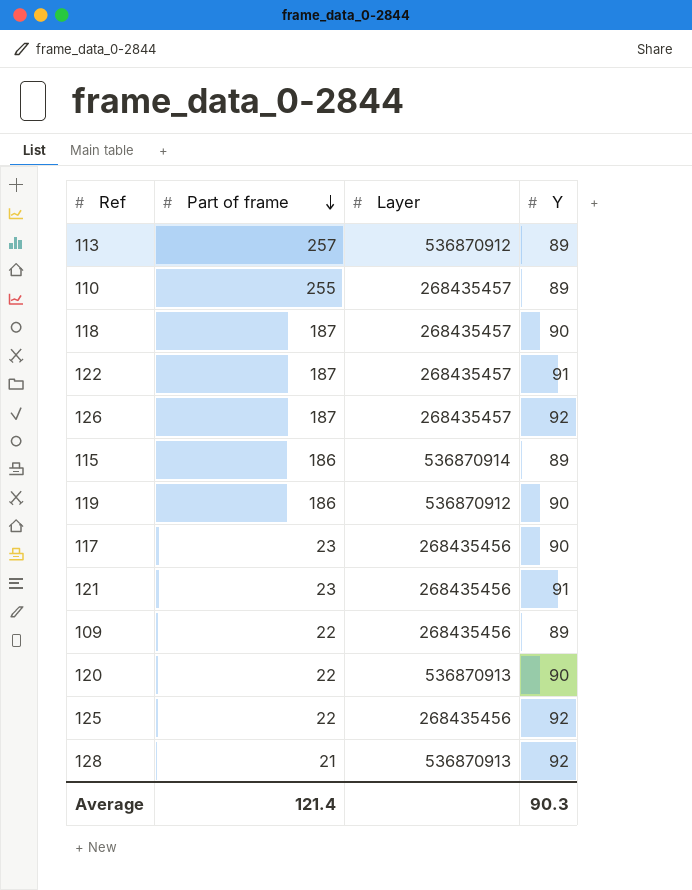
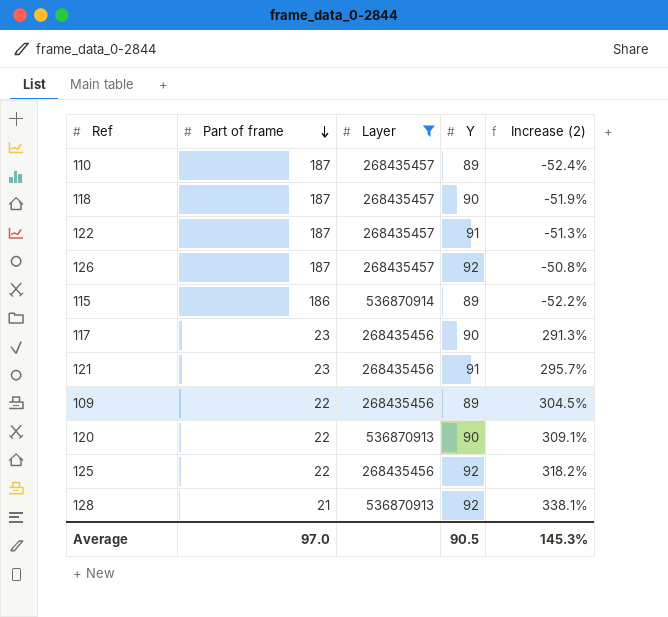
filter: none -> Layer != 536870912
column Increase (2) | formula: none -> ([Y] - [Part of frame]) / [Part of frame]
110 | Part of frame: 255 -> 187
Average | Part of frame: 121.4 -> 97.0
Average | Y: 90.3 -> 90.5

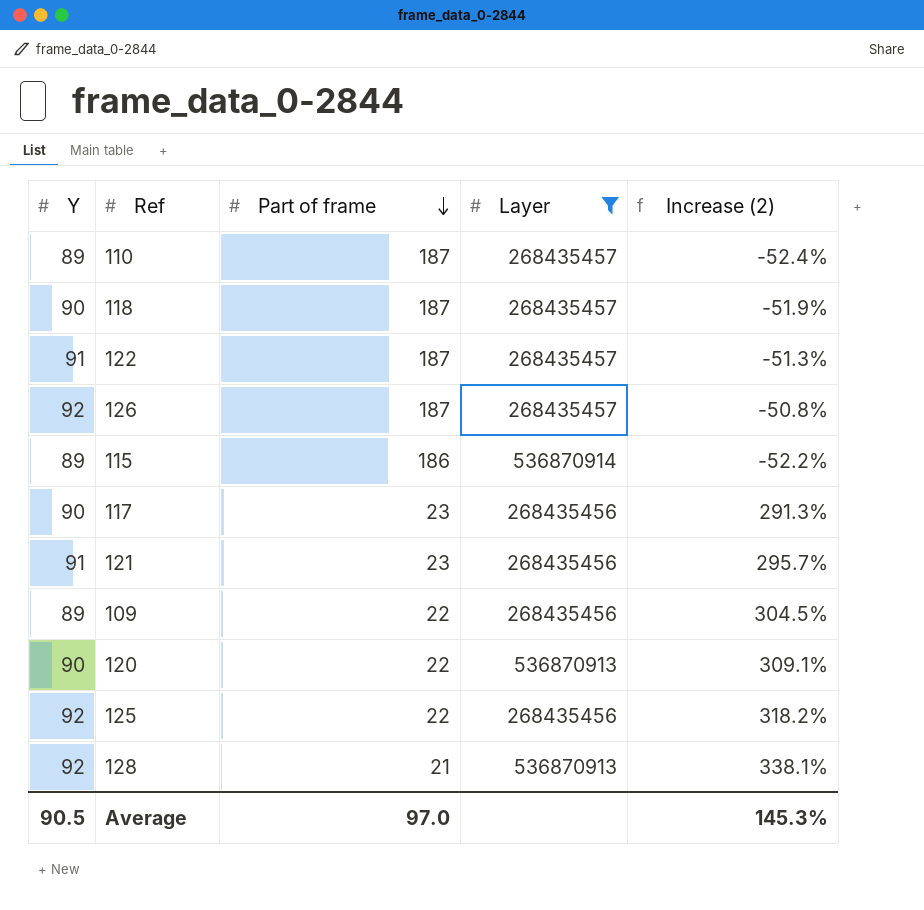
column Y | position: 4 -> 1

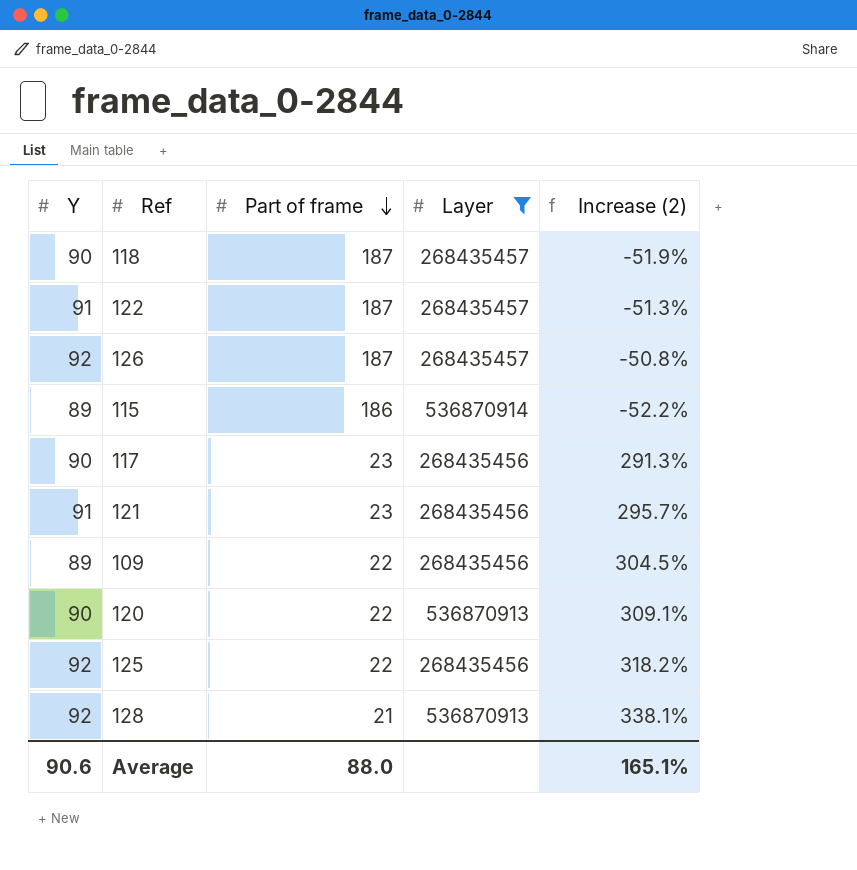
row 110: 89 | 187 | 268435457 | -52.4% -> none
Average | Y: 90.5 -> 90.6
Average | Part of frame: 97.0 -> 88.0
Average | Increase (2): 145.3% -> 165.1%

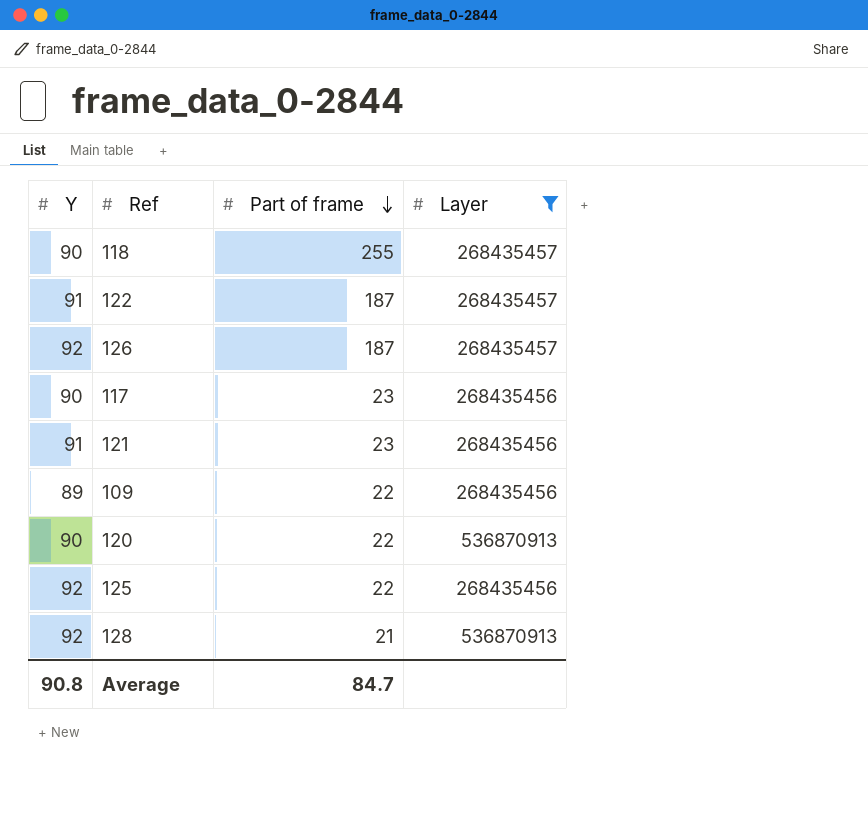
column Increase (2) | formula: ([Y] - [Part of frame]) / [Part of frame] -> none
row 115: 89 | 186 | 536870914 | -52.2% -> none
118 | Part of frame: 187 -> 255
Average | Y: 90.6 -> 90.8
Average | Part of frame: 88.0 -> 84.7

